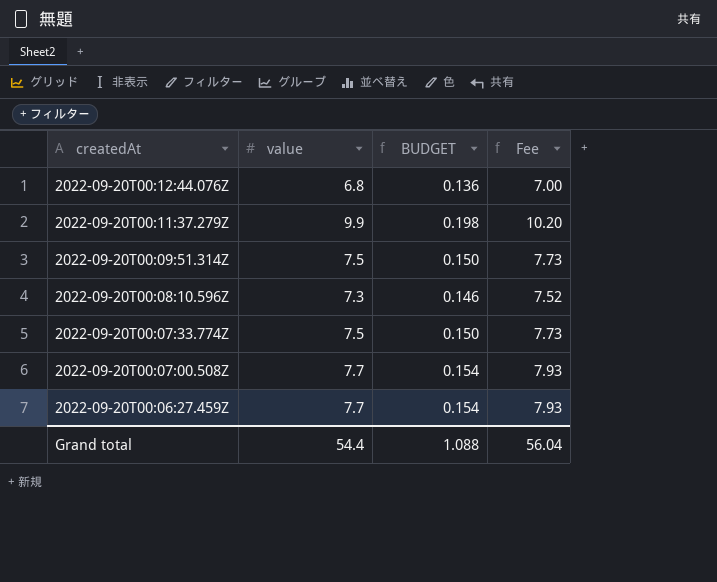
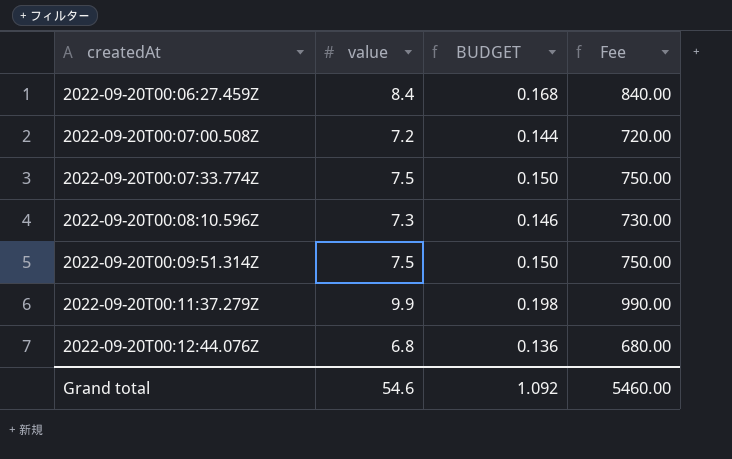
row order: createdAt descending -> createdAt ascending
column Fee | formula: [value] * 1.03 -> [value] * 100
2022-09-20T00:06:27.459Z | value: 7.7 -> 8.4
2022-09-20T00:06:27.459Z | BUDGET: 0.154 -> 0.168
2022-09-20T00:07:00.508Z | value: 7.7 -> 7.2
2022-09-20T00:07:00.508Z | BUDGET: 0.154 -> 0.144
Grand total | value: 54.4 -> 54.6
Grand total | BUDGET: 1.088 -> 1.092
Grand total | Fee: 56.04 -> 5460.00

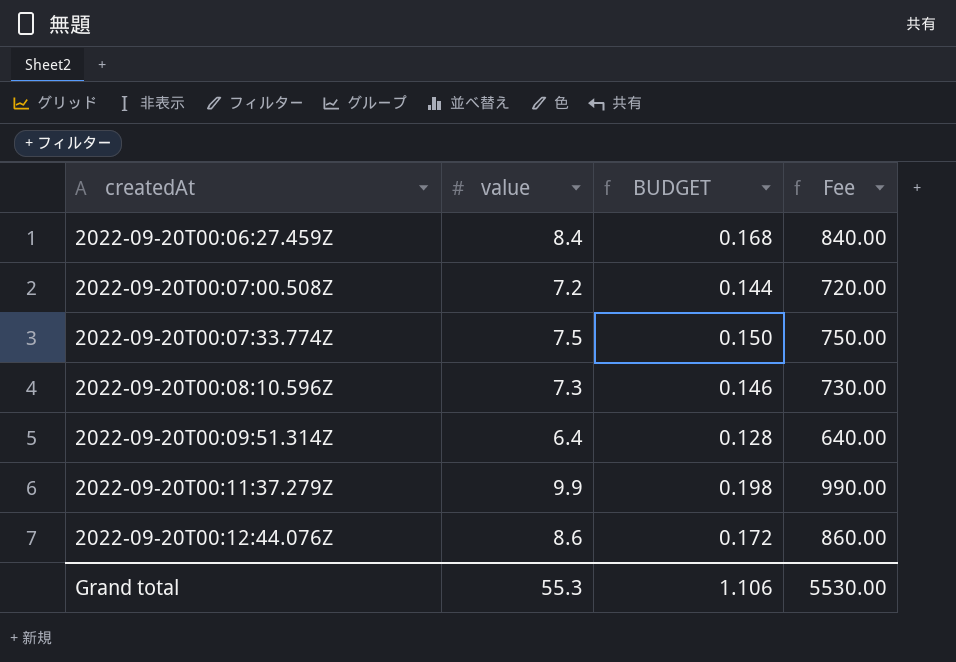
2022-09-20T00:09:51.314Z | value: 7.5 -> 6.4
2022-09-20T00:09:51.314Z | BUDGET: 0.150 -> 0.128
2022-09-20T00:09:51.314Z | Fee: 750.00 -> 640.00
2022-09-20T00:12:44.076Z | value: 6.8 -> 8.6
2022-09-20T00:12:44.076Z | BUDGET: 0.136 -> 0.172
2022-09-20T00:12:44.076Z | Fee: 680.00 -> 860.00
Grand total | value: 54.6 -> 55.3
Grand total | BUDGET: 1.092 -> 1.106
Grand total | Fee: 5460.00 -> 5530.00

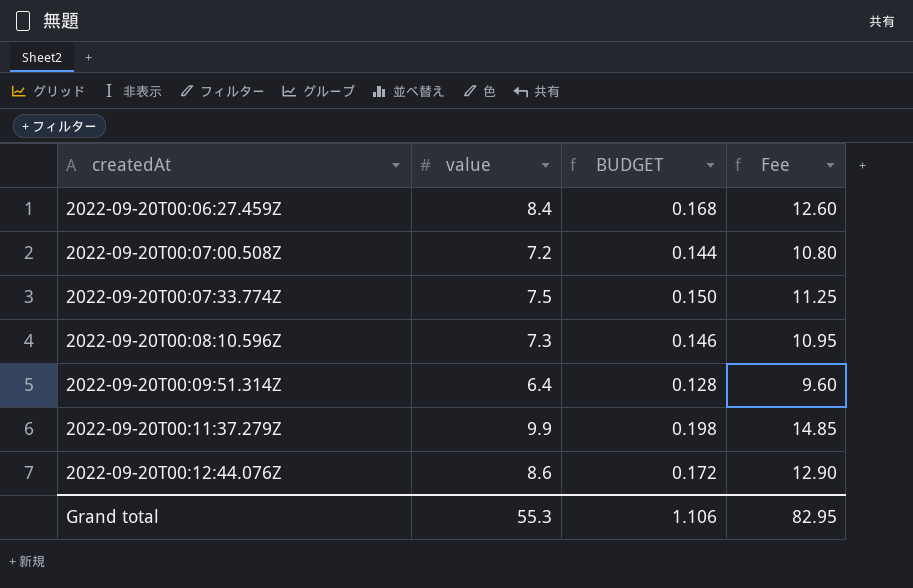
column Fee | formula: [value] * 100 -> [value] * 1.5
Grand total | Fee: 5530.00 -> 82.95

